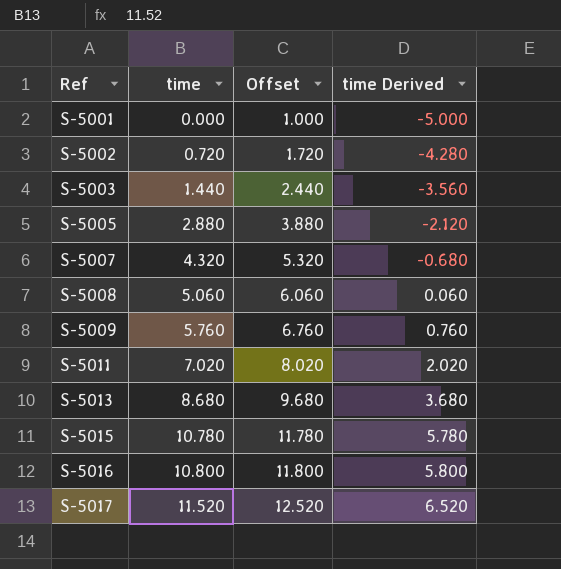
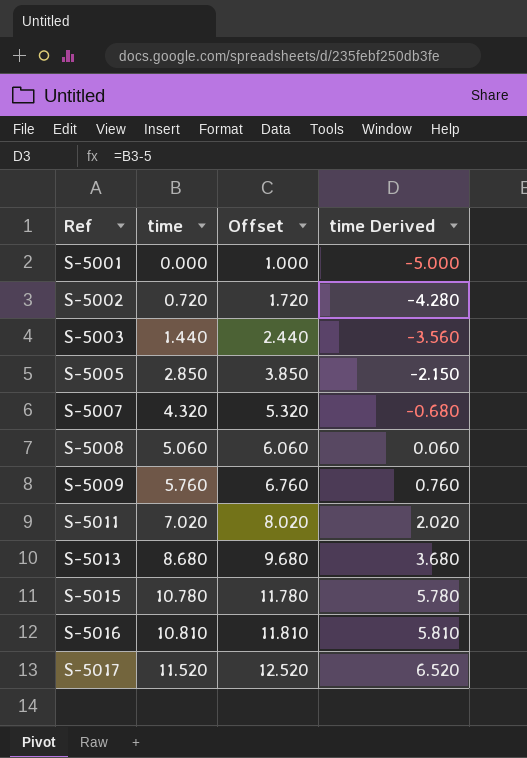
S-5005 | time: 2.880 -> 2.850
S-5005 | Offset: 3.880 -> 3.850
S-5005 | time Derived: -2.120 -> -2.150
S-5016 | time: 10.800 -> 10.810
S-5016 | Offset: 11.800 -> 11.810
S-5016 | time Derived: 5.800 -> 5.810

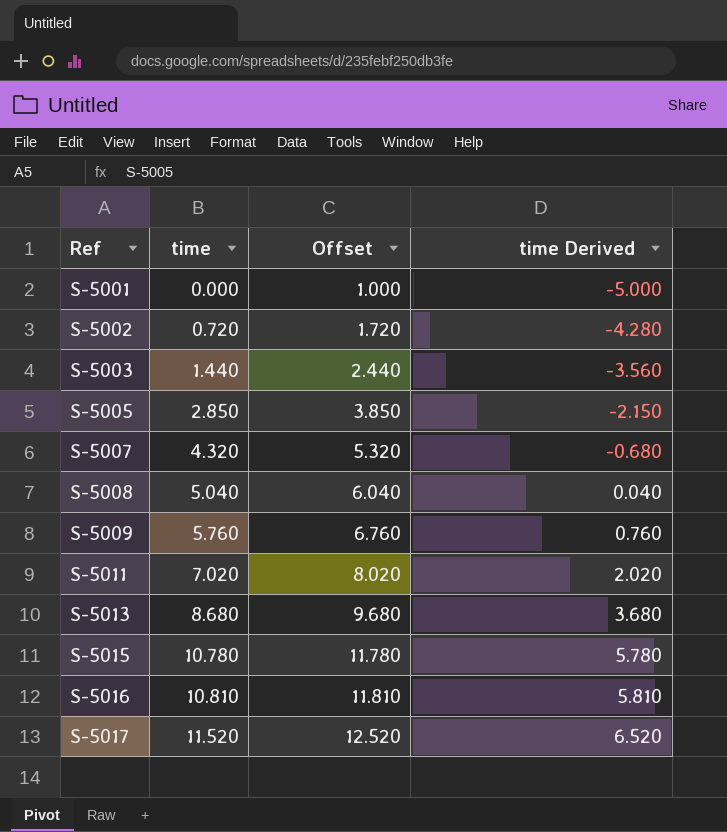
S-5008 | time: 5.060 -> 5.040
S-5008 | Offset: 6.060 -> 6.040
S-5008 | time Derived: 0.060 -> 0.040

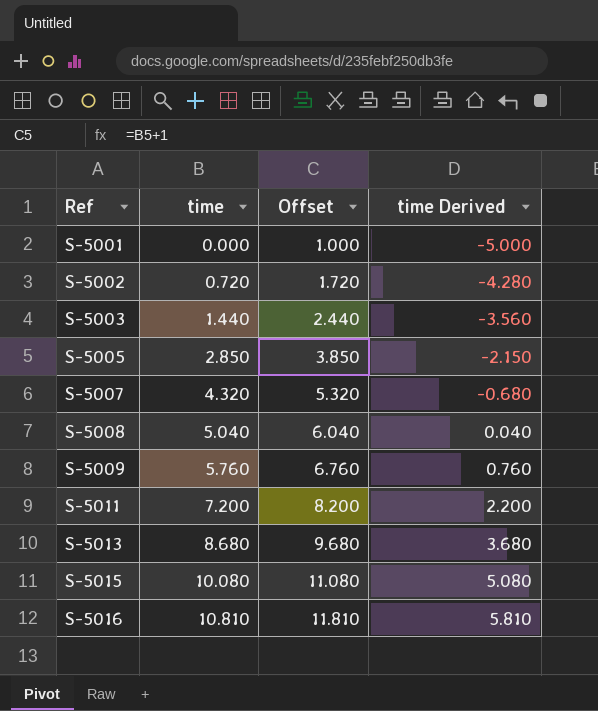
row S-5017: 11.520 | 12.520 | 6.520 -> none
S-5011 | time: 7.020 -> 7.200
S-5011 | Offset: 8.020 -> 8.200
S-5011 | time Derived: 2.020 -> 2.200
S-5015 | time: 10.780 -> 10.080
S-5015 | Offset: 11.780 -> 11.080
S-5015 | time Derived: 5.780 -> 5.080

